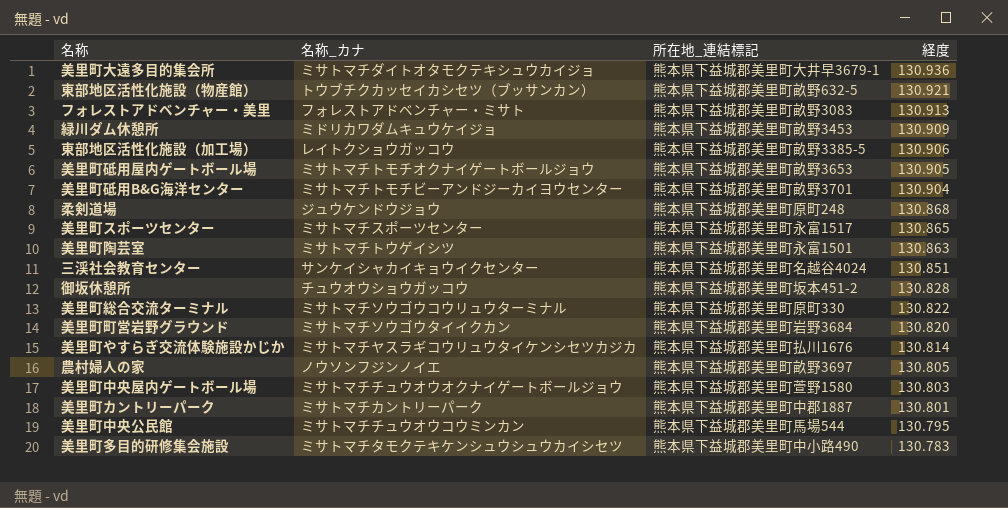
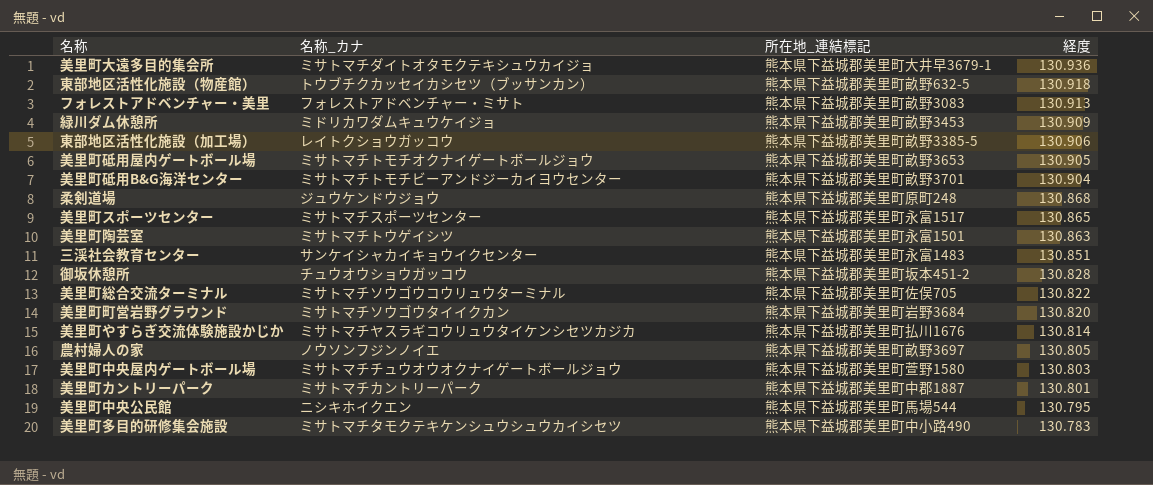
東部地区活性化施設（物産館） | 経度: 130.921 -> 130.918
三渓社会教育センター | 所在地_連結標記: 熊本県下益城郡美里町名越谷4024 -> 熊本県下益城郡美里町永富1483
美里町総合交流ターミナル | 所在地_連結標記: 熊本県下益城郡美里町原町330 -> 熊本県下益城郡美里町佐俣705
美里町中央公民館 | 名称_カナ: ミサトマチチュウオウコウミンカン -> ニシキホイクエン

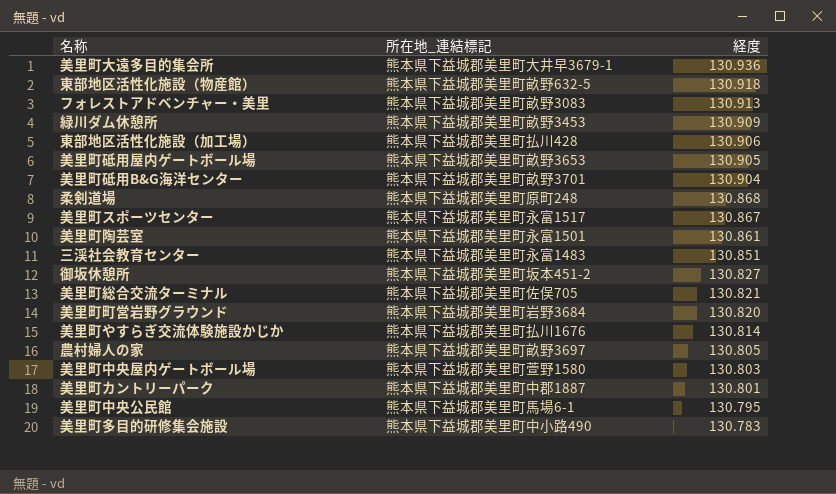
column 名称_カナ | position: 2 -> none
東部地区活性化施設（加工場） | 所在地_連結標記: 熊本県下益城郡美里町畝野3385-5 -> 熊本県下益城郡美里町払川428
美里町スポーツセンター | 経度: 130.865 -> 130.867
美里町陶芸室 | 経度: 130.863 -> 130.861
御坂休憩所 | 経度: 130.828 -> 130.827
美里町総合交流ターミナル | 経度: 130.822 -> 130.821
美里町中央公民館 | 所在地_連結標記: 熊本県下益城郡美里町馬場544 -> 熊本県下益城郡美里町馬場6-1

